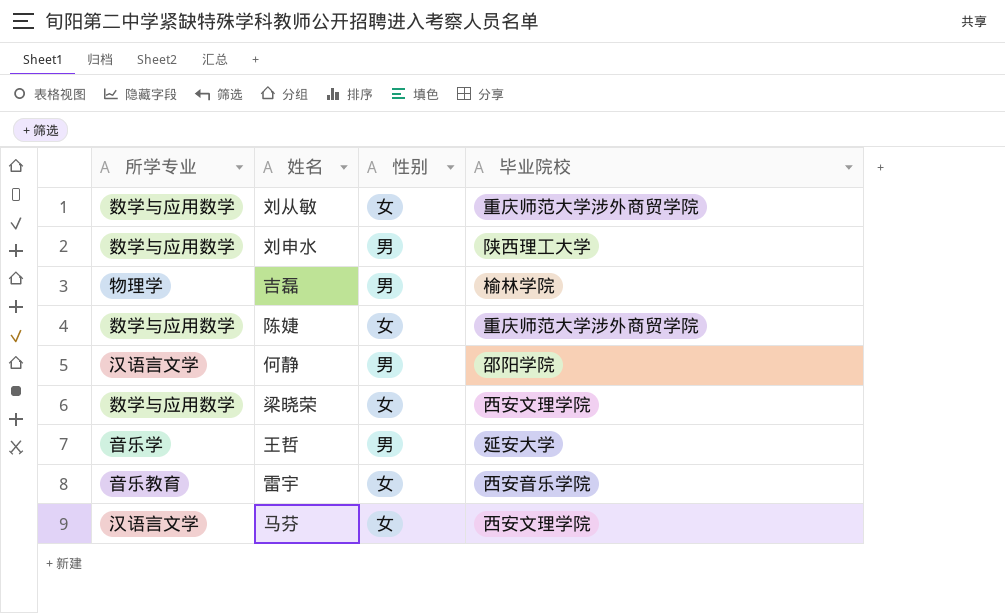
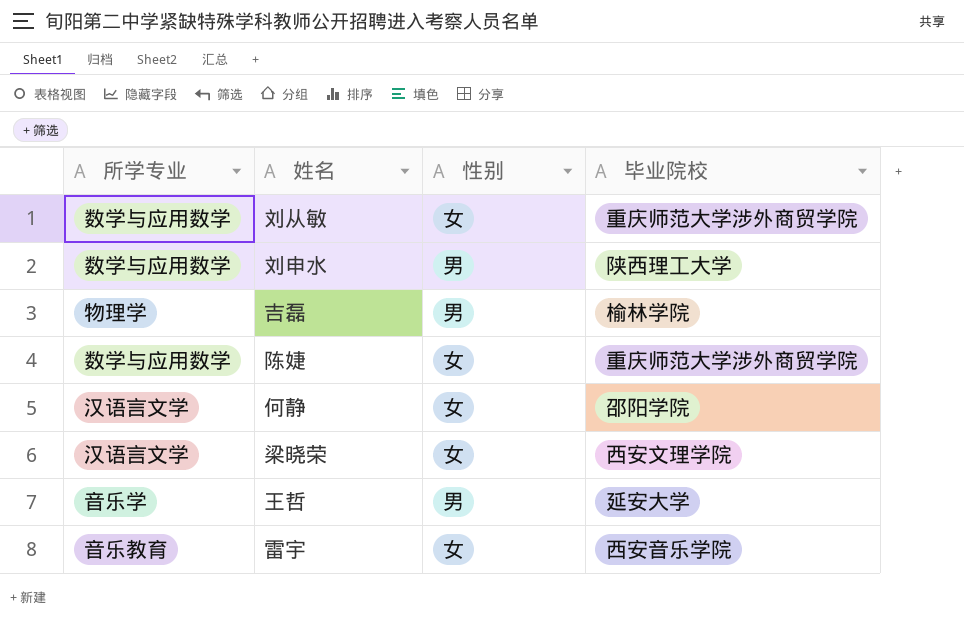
row 马芬: 汉语言文学 | 女 | 西安文理学院 -> none
何静 | 性别: 男 -> 女
梁晓荣 | 所学专业: 数学与应用数学 -> 汉语言文学

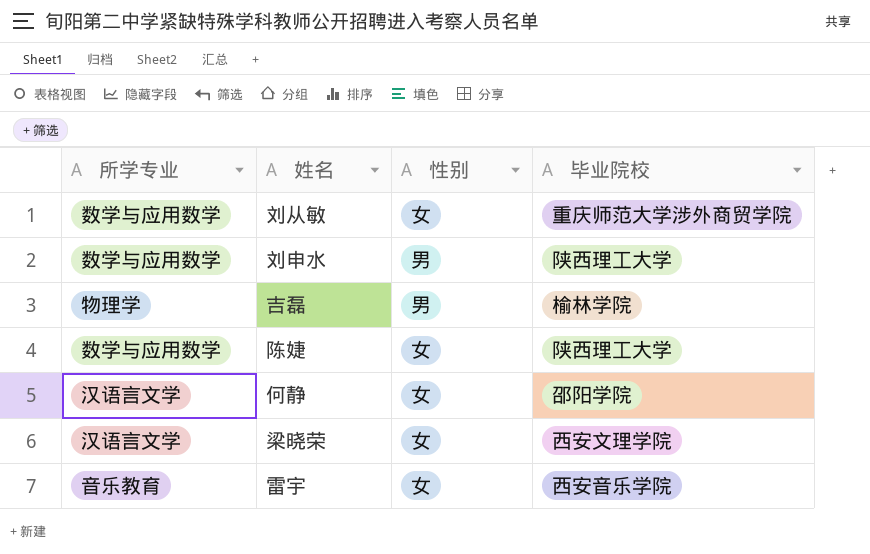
row 王哲: 音乐学 | 男 | 延安大学 -> none
陈婕 | 毕业院校: 重庆师范大学涉外商贸学院 -> 陕西理工大学

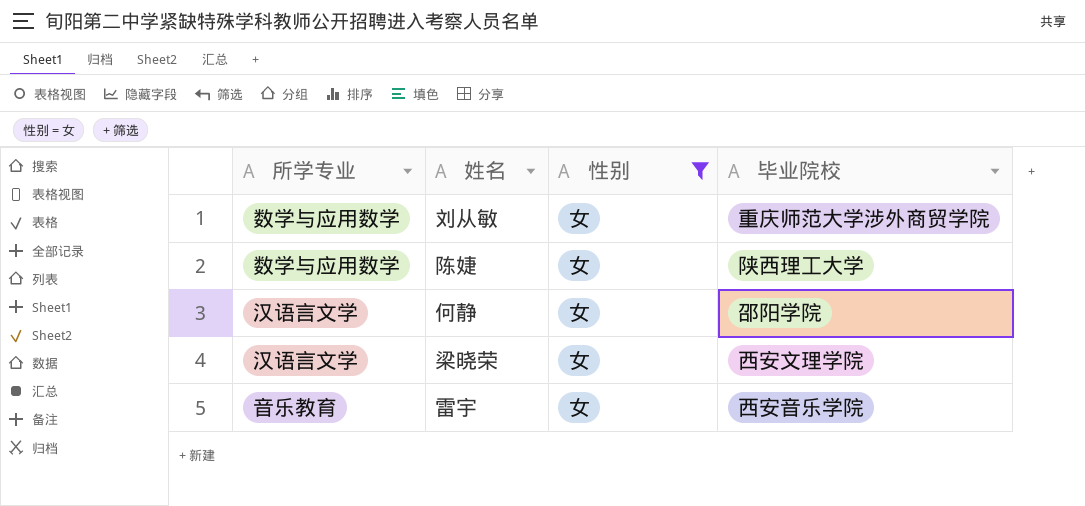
filter: none -> 性别 = 女

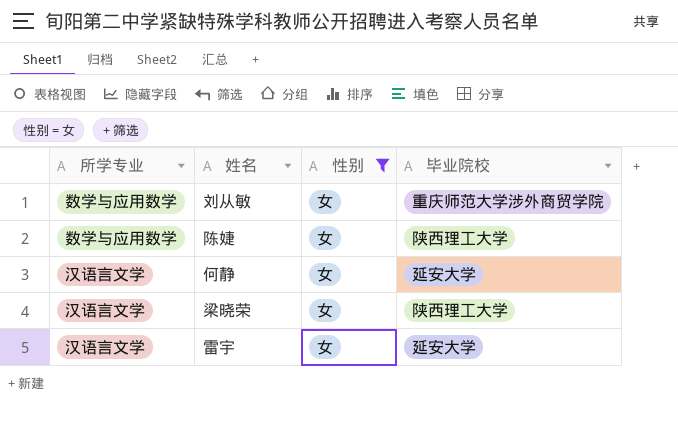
何静 | 毕业院校: 邵阳学院 -> 延安大学
梁晓荣 | 毕业院校: 西安文理学院 -> 陕西理工大学
雷宇 | 所学专业: 音乐教育 -> 汉语言文学
雷宇 | 毕业院校: 西安音乐学院 -> 延安大学

